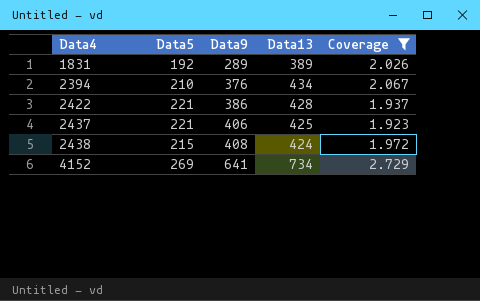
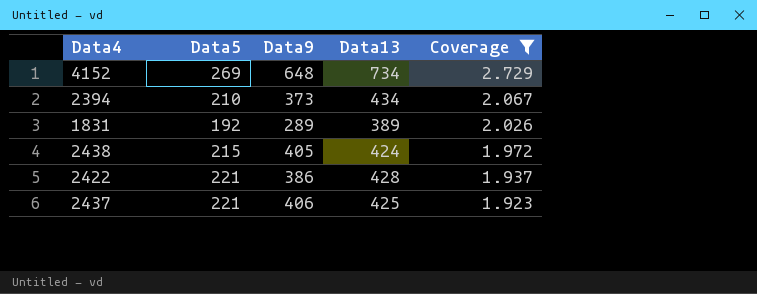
row order: Data4 ascending -> Coverage descending
4152 | Data9: 641 -> 648
2394 | Data9: 376 -> 373
2438 | Data9: 408 -> 405

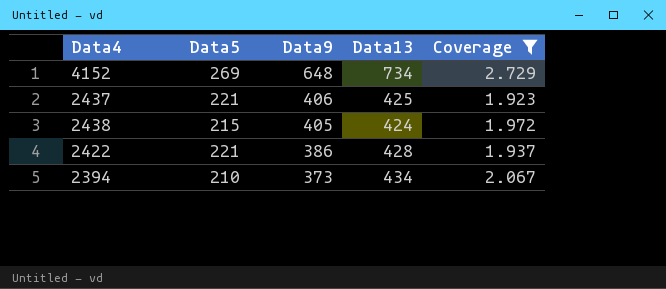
row order: Coverage descending -> Data9 descending
row 1831: 192 | 289 | 389 | 2.026 -> none

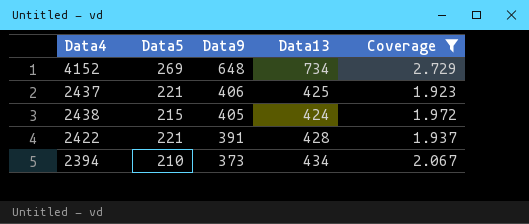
2422 | Data9: 386 -> 391

